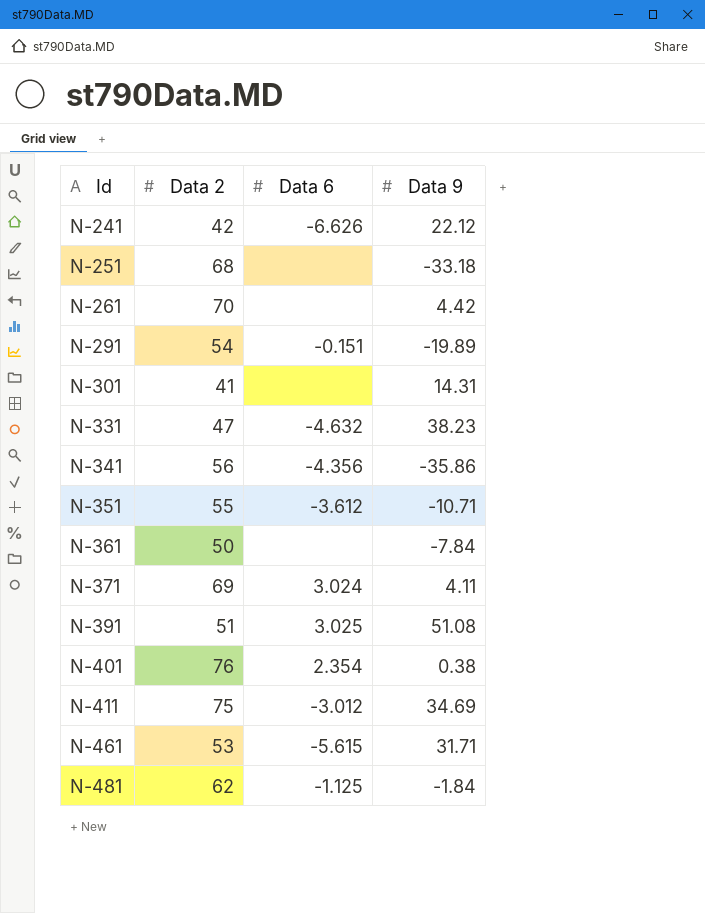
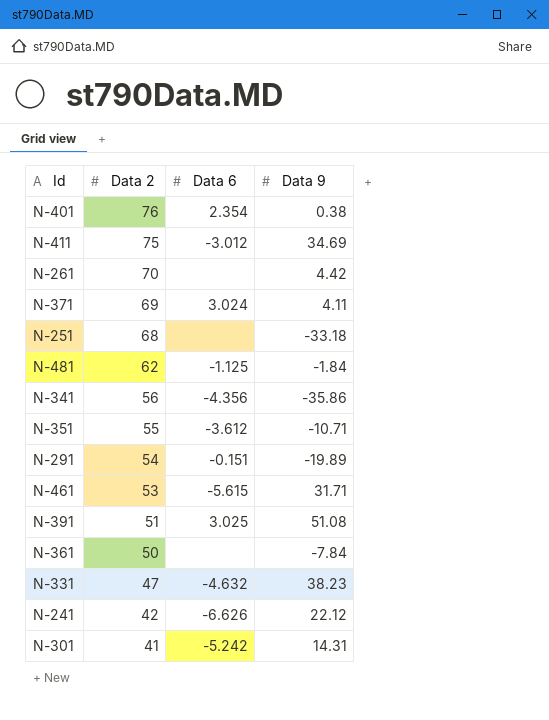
row order: Id ascending -> Data 2 descending
N-301 | Data 6: none -> -5.242

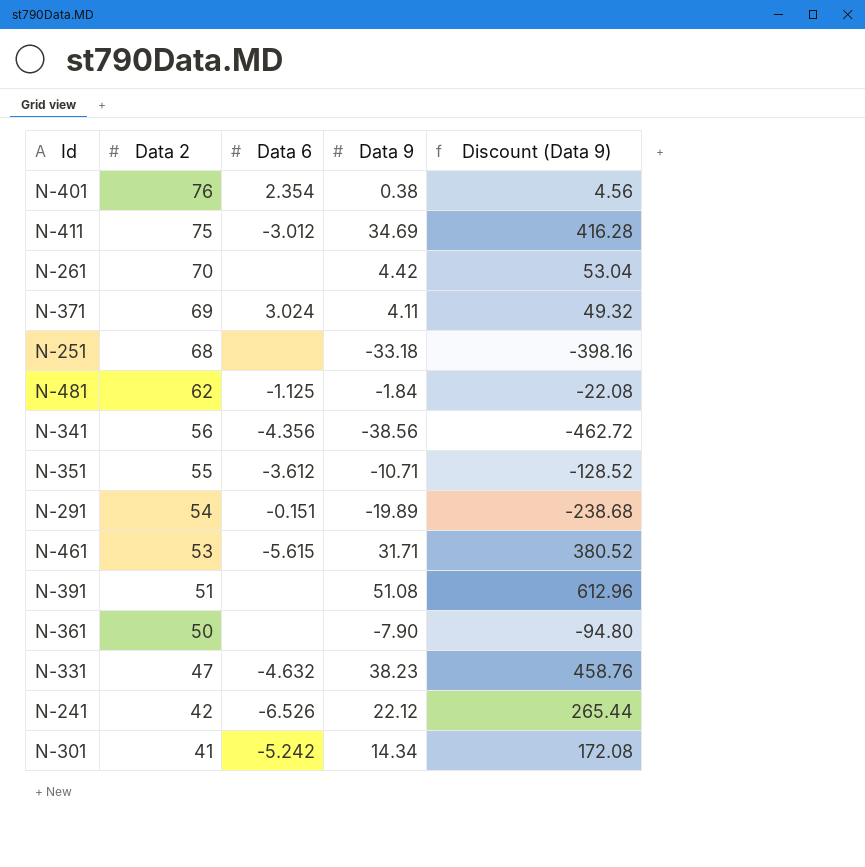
column Discount (Data 9) | formula: none -> [Data 9] * 12
N-341 | Data 9: -35.86 -> -38.56
N-391 | Data 6: 3.025 -> none
N-361 | Data 9: -7.84 -> -7.90
N-241 | Data 6: -6.626 -> -6.526
N-301 | Data 9: 14.31 -> 14.34

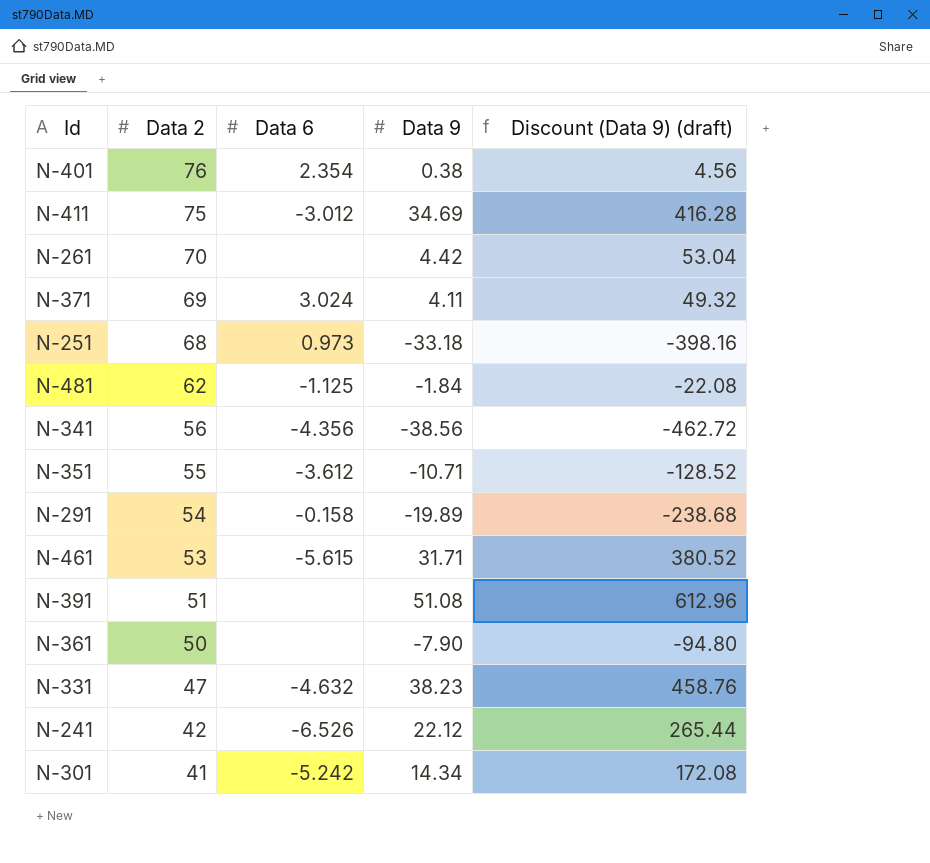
column name: Discount (Data 9) -> Discount (Data 9) (draft)
N-251 | Data 6: none -> 0.973
N-291 | Data 6: -0.151 -> -0.158

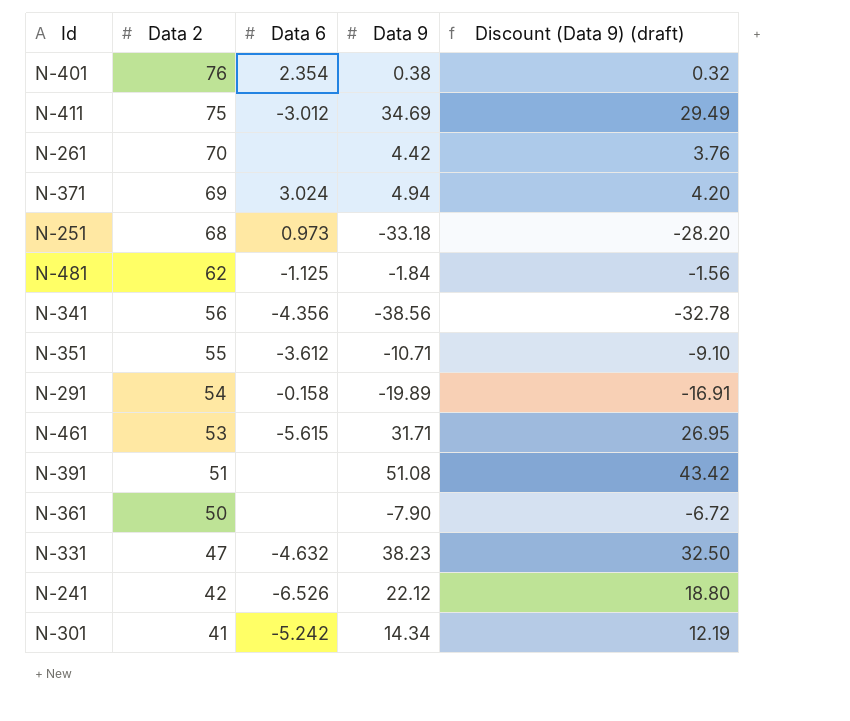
column Discount (Data 9) (draft) | formula: [Data 9] * 12 -> [Data 9] * 0.85
N-371 | Data 9: 4.11 -> 4.94

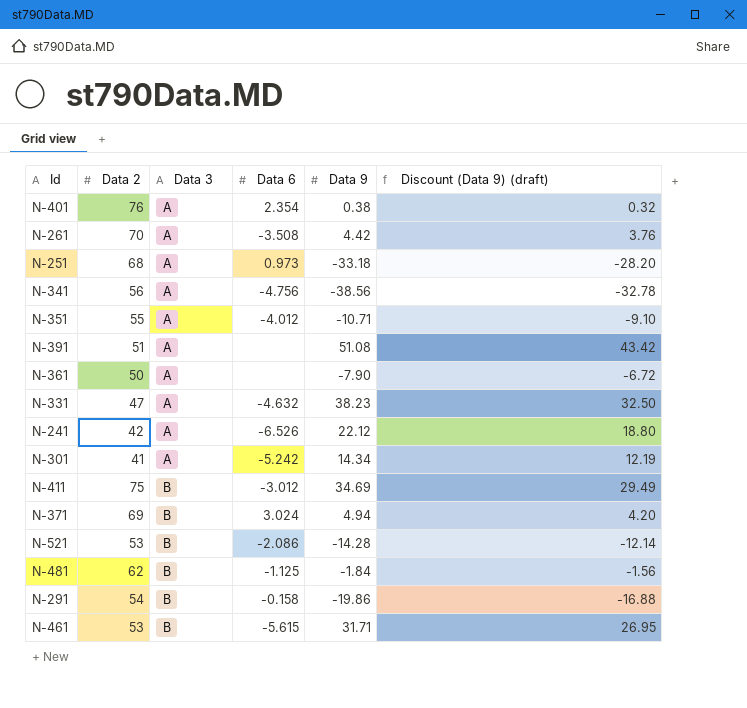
row order: Data 2 descending -> Data 3 ascending
column Data 3 | position: none -> 3
N-261 | Data 6: none -> -3.508
N-341 | Data 6: -4.356 -> -4.756
N-351 | Data 6: -3.612 -> -4.012
row N-521: none -> 53 | B | -2.086 | -14.28 | -12.14
N-291 | Data 9: -19.89 -> -19.86
N-291 | Discount (Data 9) (draft): -16.91 -> -16.88

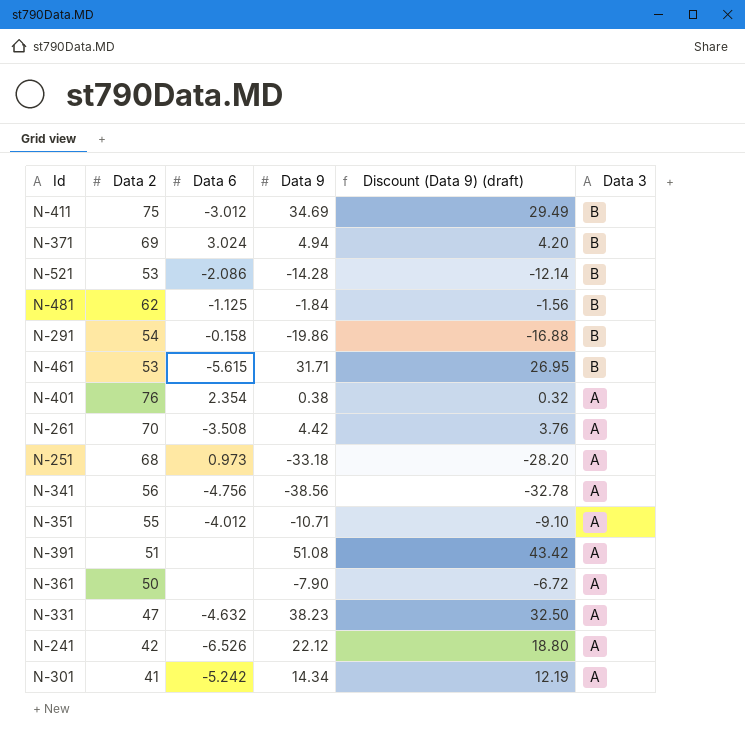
row order: Data 3 ascending -> Data 3 descending
column Data 3 | position: 3 -> 6

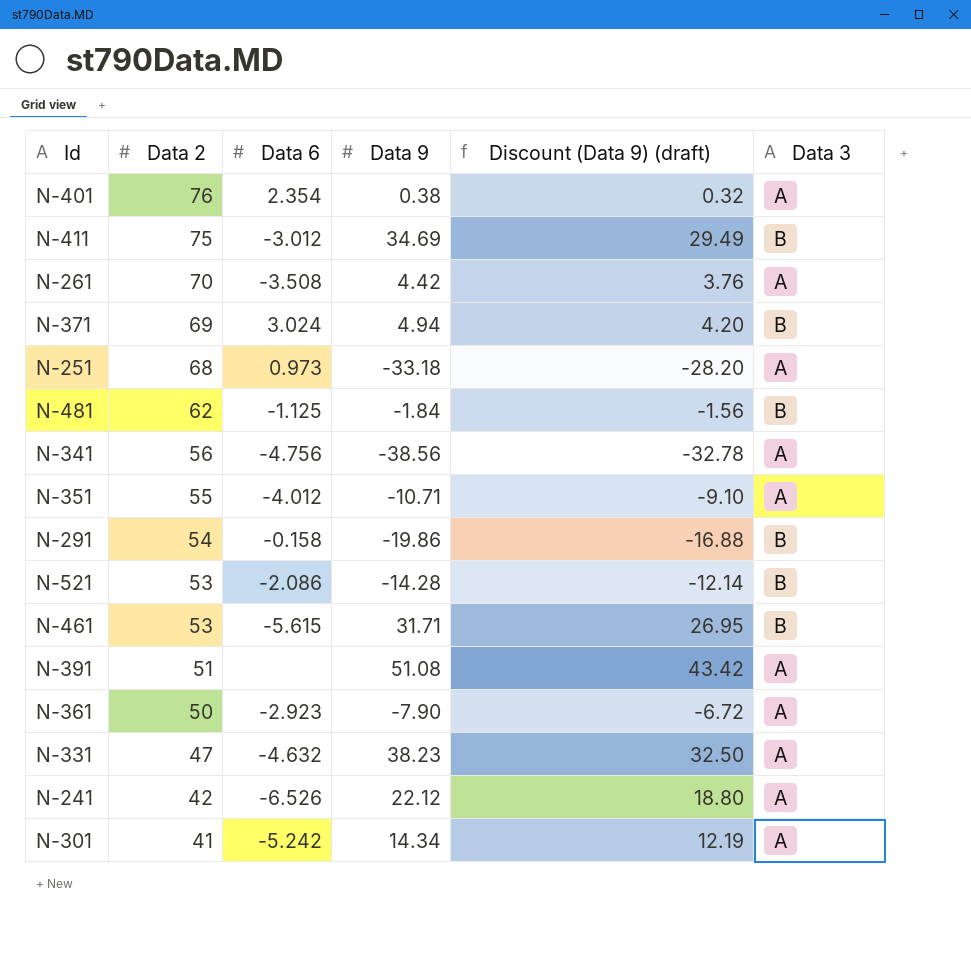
row order: Data 3 descending -> Data 2 descending
N-361 | Data 6: none -> -2.923

